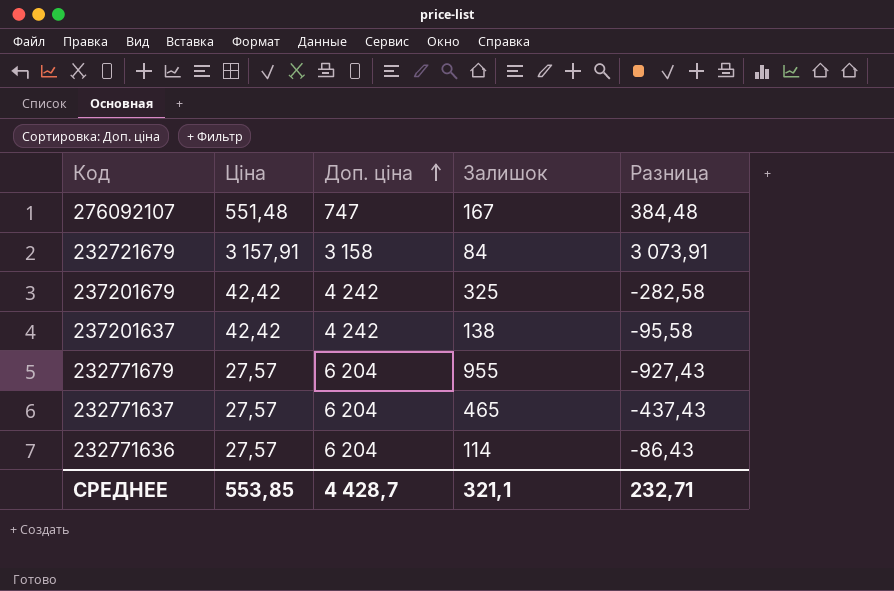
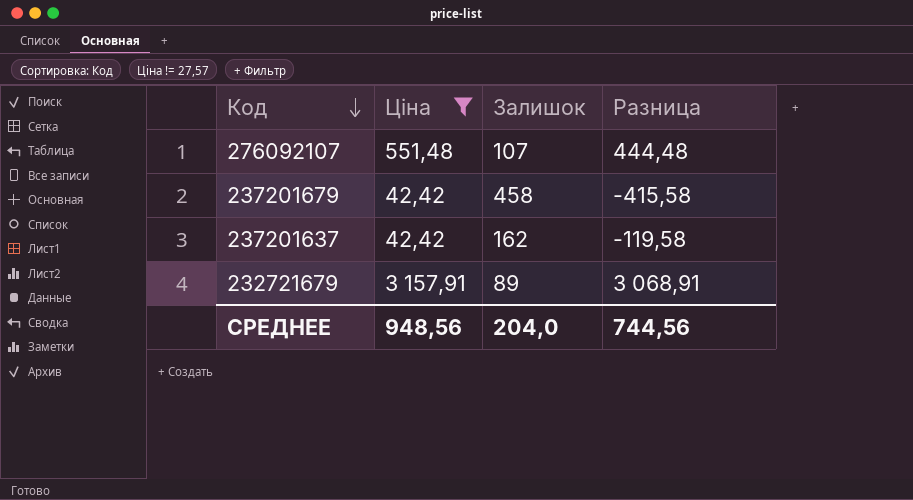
filter: none -> Ціна != 27,57
row order: Доп. ціна ascending -> Код descending
column Доп. ціна | position: 3 -> none
276092107 | Залишок: 167 -> 107
276092107 | Разница: 384,48 -> 444,48
237201679 | Залишок: 325 -> 458
237201679 | Разница: -282,58 -> -415,58
237201637 | Залишок: 138 -> 162
237201637 | Разница: -95,58 -> -119,58
232721679 | Залишок: 84 -> 89
232721679 | Разница: 3 073,91 -> 3 068,91
СРЕДНЕЕ | Ціна: 553,85 -> 948,56
СРЕДНЕЕ | Залишок: 321,1 -> 204,0
СРЕДНЕЕ | Разница: 232,71 -> 744,56

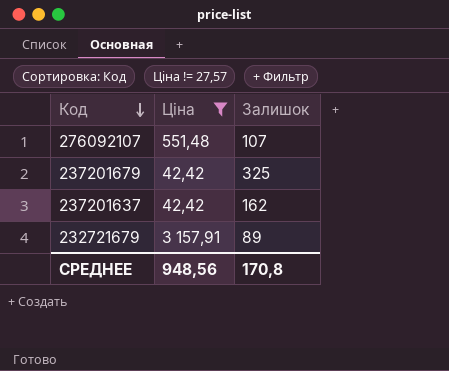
column Разница | formula: [Ціна] - [Залишок] -> none
237201679 | Залишок: 458 -> 325
СРЕДНЕЕ | Залишок: 204,0 -> 170,8

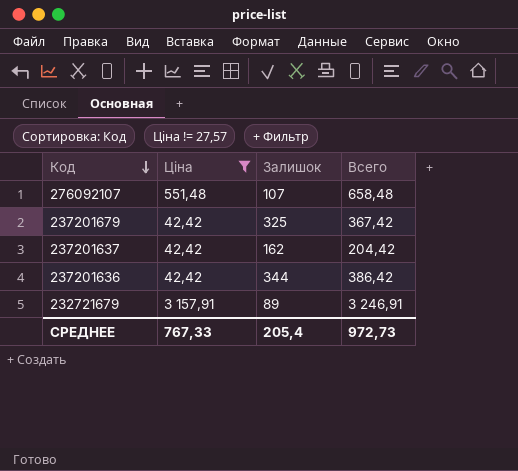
column Всего | formula: none -> [Ціна] + [Залишок]
row 237201636: none -> 42,42 | 344 | 386,42
СРЕДНЕЕ | Ціна: 948,56 -> 767,33
СРЕДНЕЕ | Залишок: 170,8 -> 205,4

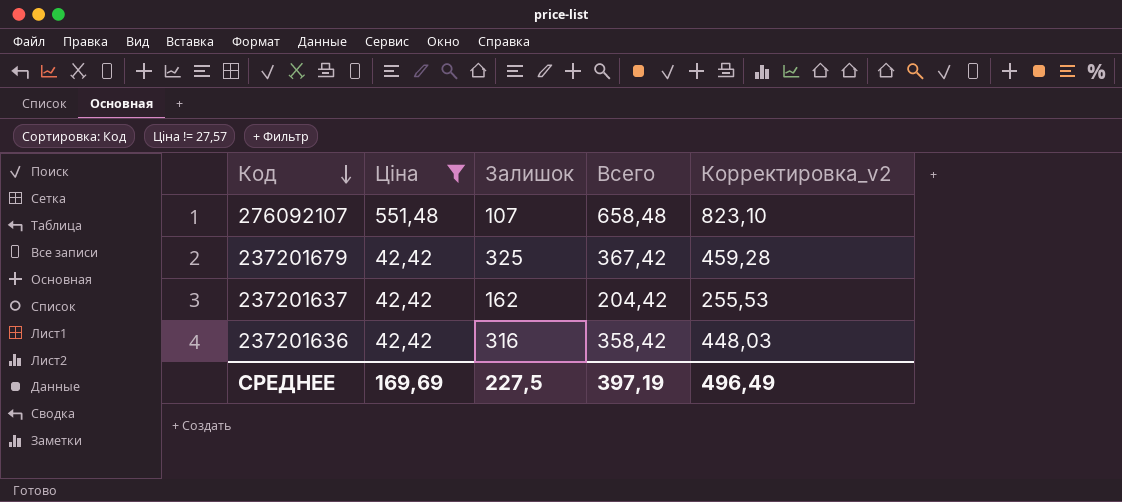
column Корректировка_v2 | formula: none -> [Всего] * 1,25
row 232721679: 3 157,91 | 89 | 3 246,91 -> none
237201636 | Залишок: 344 -> 316
237201636 | Всего: 386,42 -> 358,42
СРЕДНЕЕ | Ціна: 767,33 -> 169,69
СРЕДНЕЕ | Залишок: 205,4 -> 227,5
СРЕДНЕЕ | Всего: 972,73 -> 397,19

